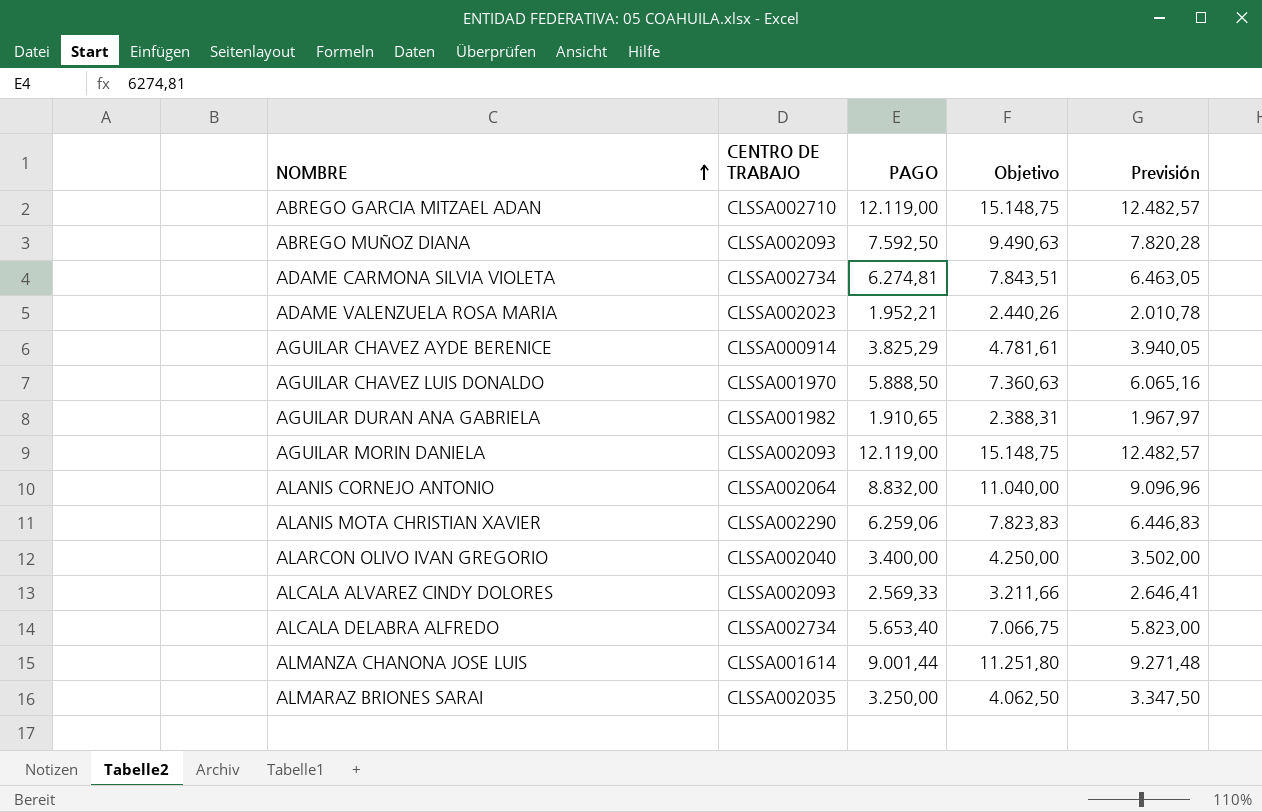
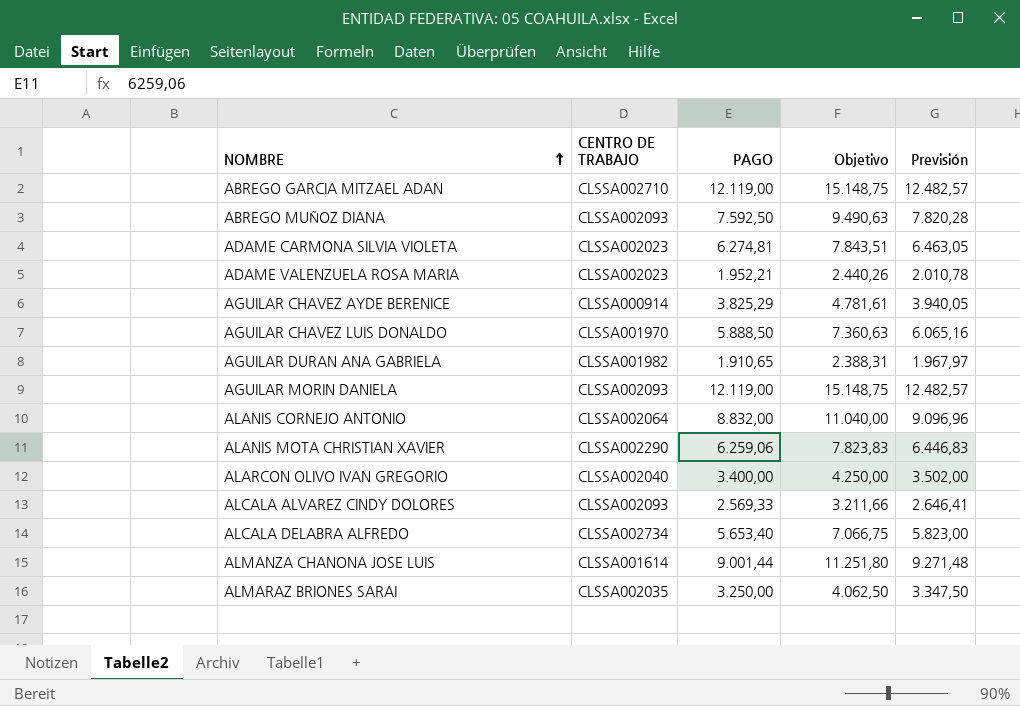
ADAME CARMONA SILVIA VIOLETA | CENTRO DE TRABAJO: CLSSA002734 -> CLSSA002023

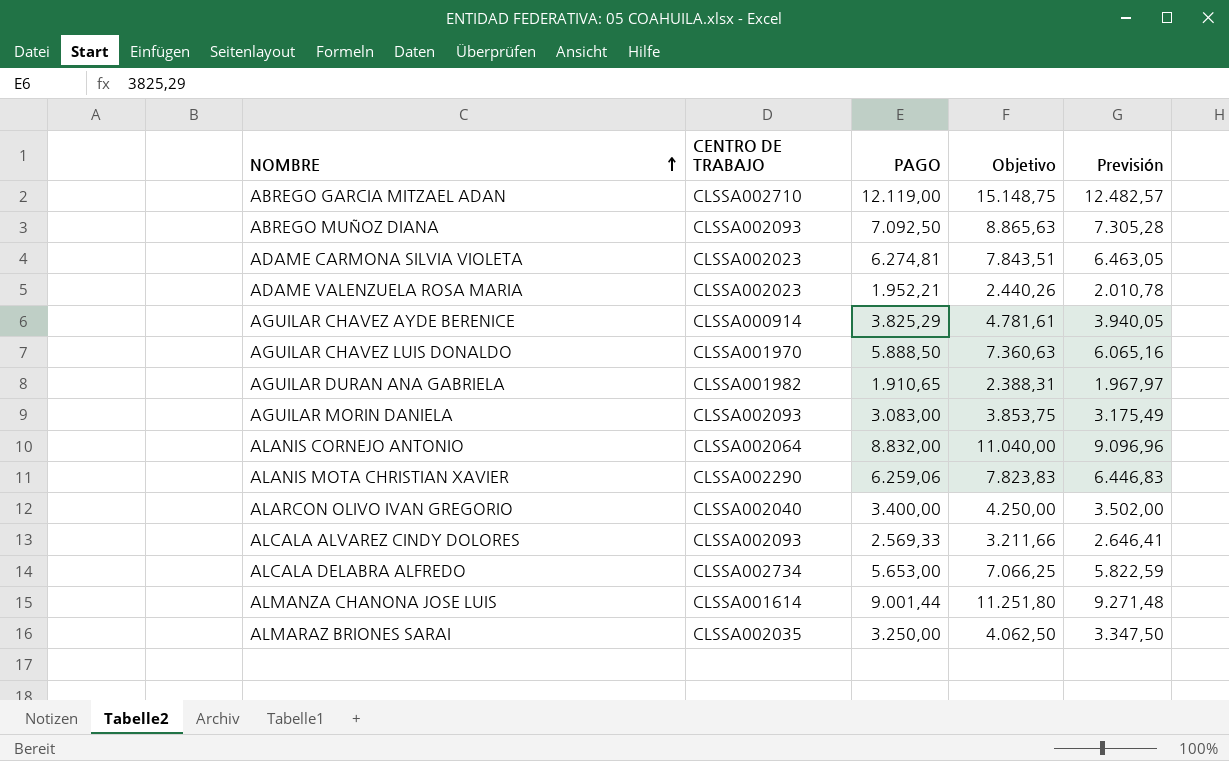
ABREGO MUÑOZ DIANA | PAGO: 7.592,50 -> 7.092,50
ABREGO MUÑOZ DIANA | Objetivo: 9.490,63 -> 8.865,63
ABREGO MUÑOZ DIANA | Previsión: 7.820,28 -> 7.305,28
AGUILAR MORIN DANIELA | PAGO: 12.119,00 -> 3.083,00
AGUILAR MORIN DANIELA | Objetivo: 15.148,75 -> 3.853,75
AGUILAR MORIN DANIELA | Previsión: 12.482,57 -> 3.175,49
ALCALA DELABRA ALFREDO | PAGO: 5.653,40 -> 5.653,00
ALCALA DELABRA ALFREDO | Objetivo: 7.066,75 -> 7.066,25
ALCALA DELABRA ALFREDO | Previsión: 5.823,00 -> 5.822,59

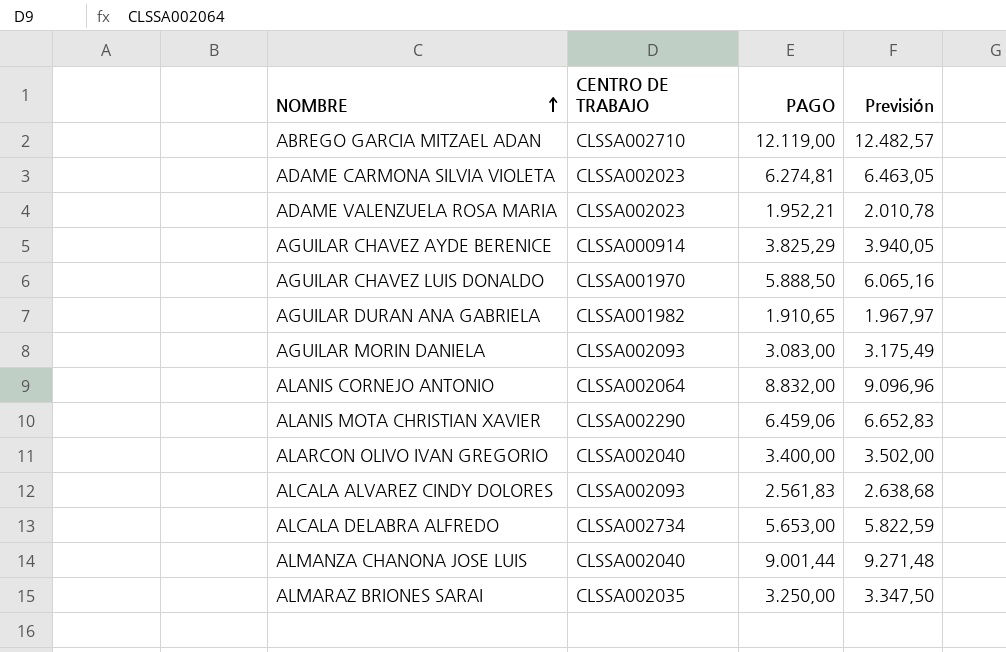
column Objetivo | formula: [PAGO] * 1,25 -> none
row ABREGO MUÑOZ DIANA: CLSSA002093 | 7.092,50 | 8.865,63 | 7.305,28 -> none
ALANIS MOTA CHRISTIAN XAVIER | PAGO: 6.259,06 -> 6.459,06
ALANIS MOTA CHRISTIAN XAVIER | Previsión: 6.446,83 -> 6.652,83
ALCALA ALVAREZ CINDY DOLORES | PAGO: 2.569,33 -> 2.561,83
ALCALA ALVAREZ CINDY DOLORES | Previsión: 2.646,41 -> 2.638,68
ALMANZA CHANONA JOSE LUIS | CENTRO DE TRABAJO: CLSSA001614 -> CLSSA002040

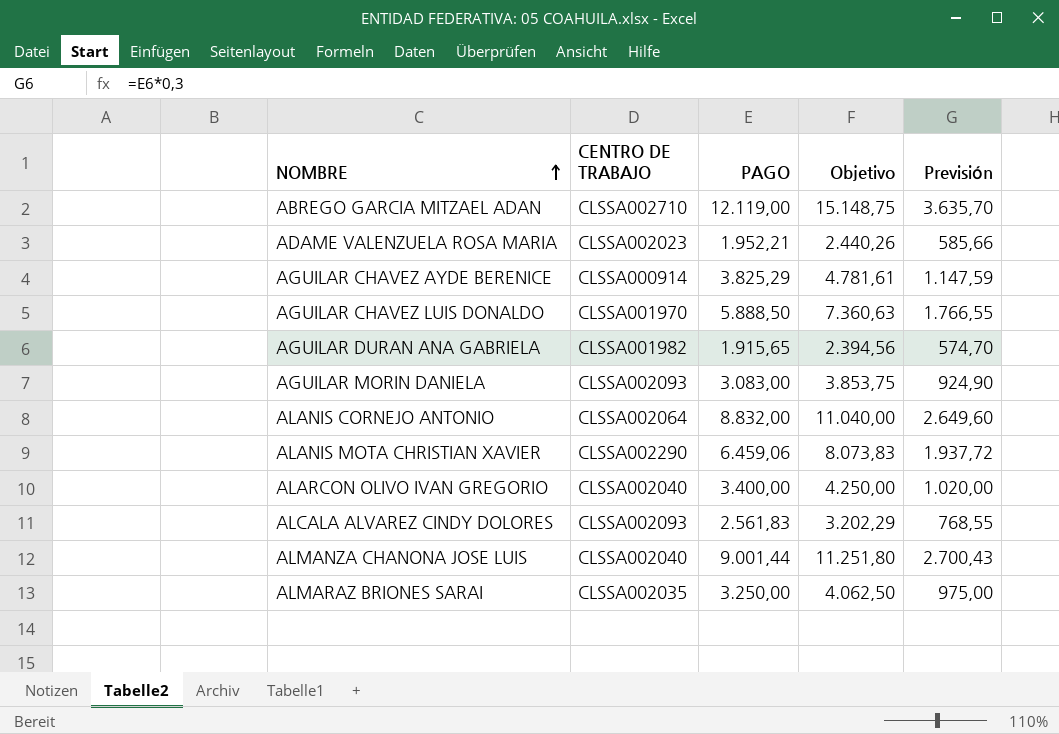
column Objetivo | formula: none -> [PAGO] * 1,25
column Previsión | formula: [PAGO] * 1,03 -> [PAGO] * 0,3
row ADAME CARMONA SILVIA VIOLETA: CLSSA002023 | 6.274,81 | 6.463,05 -> none
row ALCALA DELABRA ALFREDO: CLSSA002734 | 5.653,00 | 5.822,59 -> none
AGUILAR DURAN ANA GABRIELA | PAGO: 1.910,65 -> 1.915,65

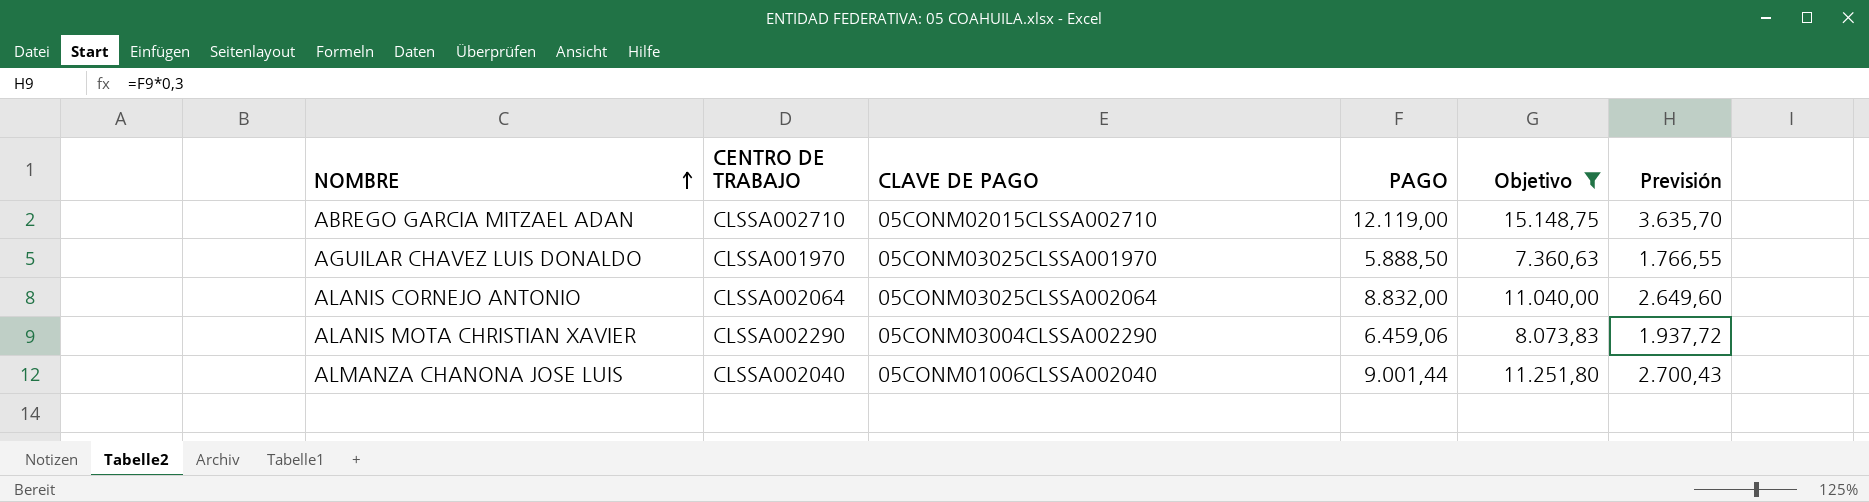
filter: none -> Objetivo >= 7.360,63
column CLAVE DE PAGO | position: none -> 3

